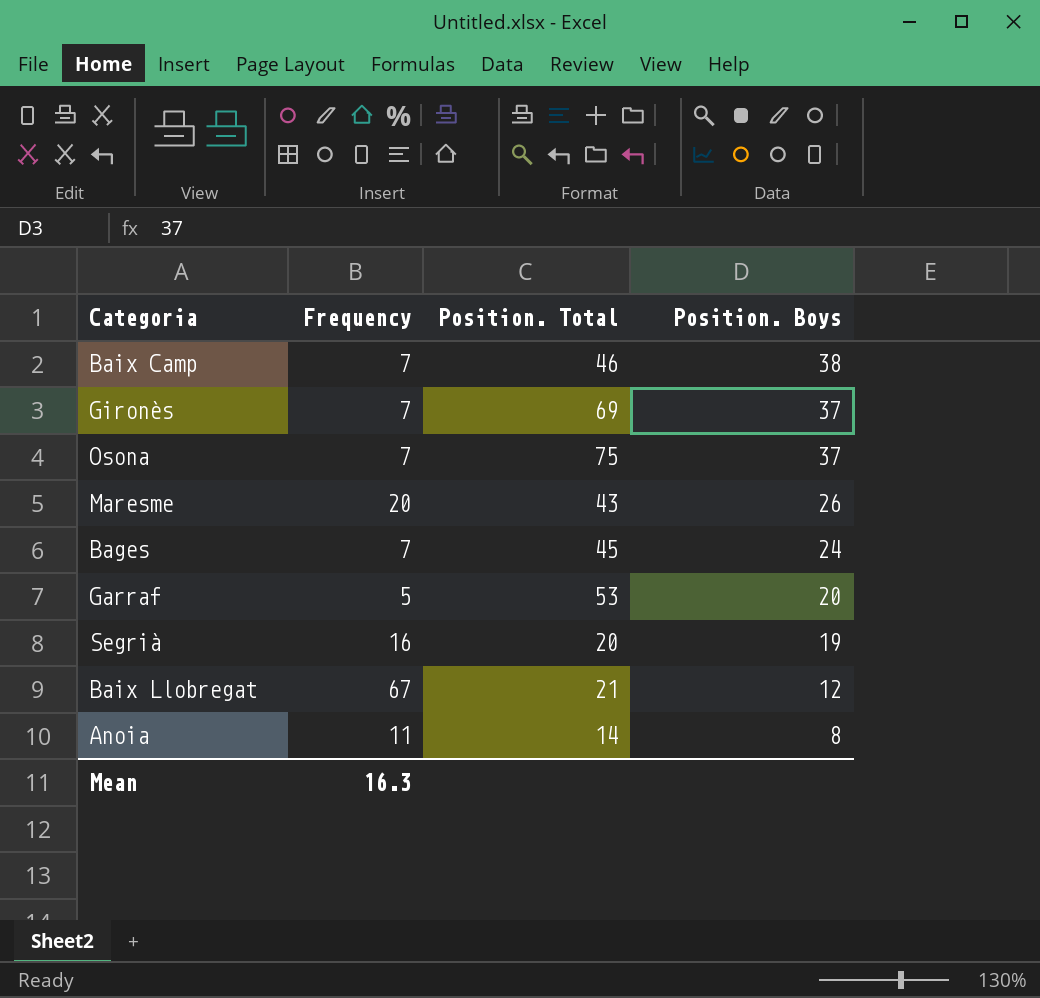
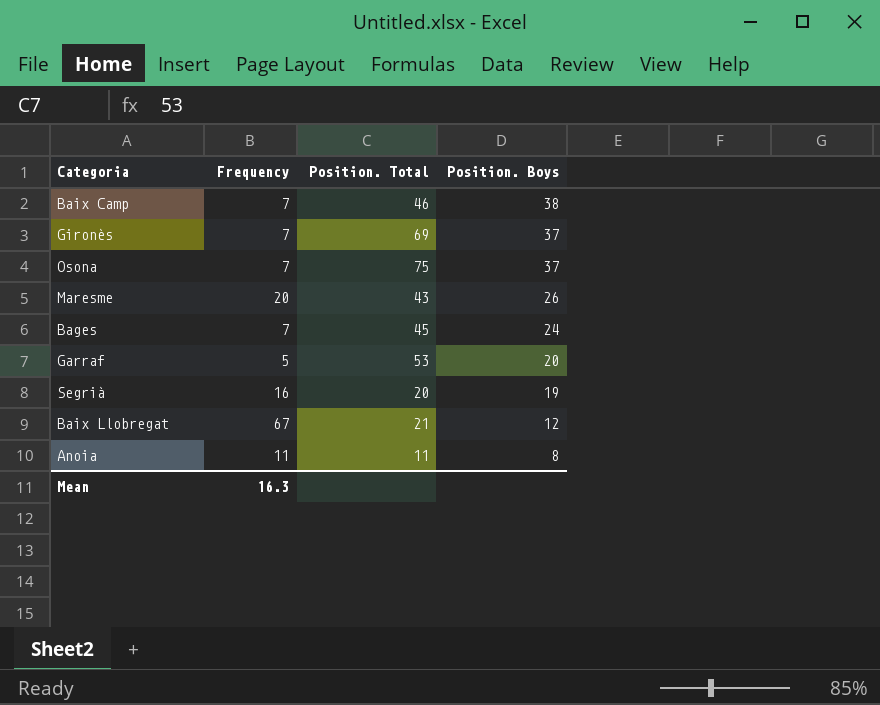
Anoia | Position. Total: 14 -> 11

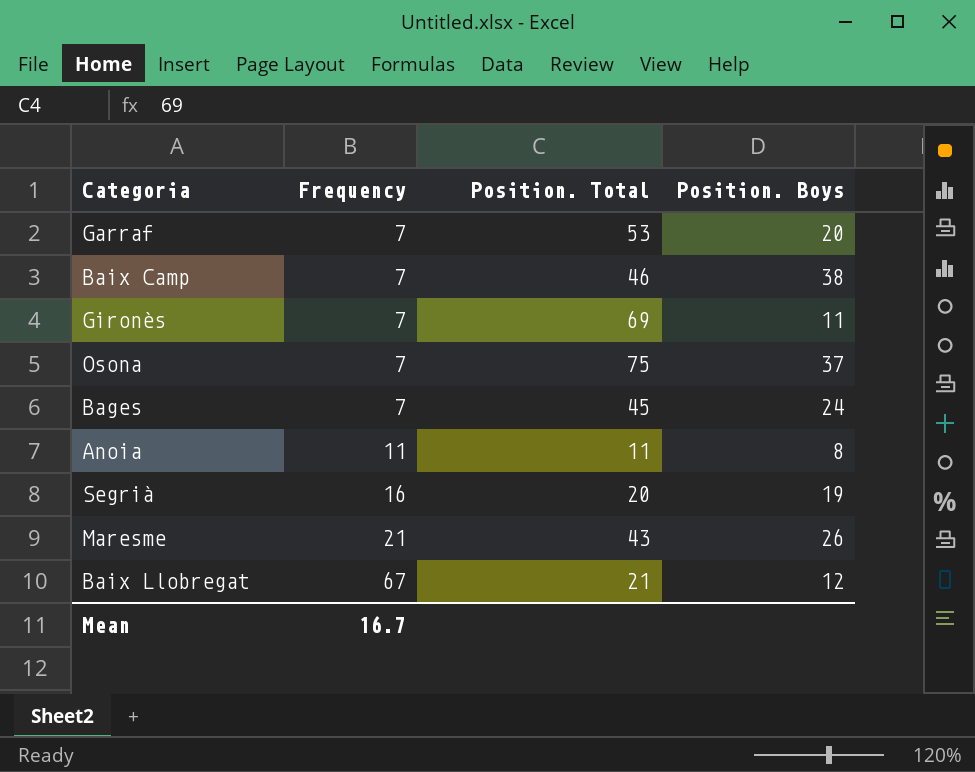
row order: Position. Boys descending -> Frequency ascending
Garraf | Frequency: 5 -> 7
Gironès | Position. Boys: 37 -> 11
Maresme | Frequency: 20 -> 21
Mean | Frequency: 16.3 -> 16.7

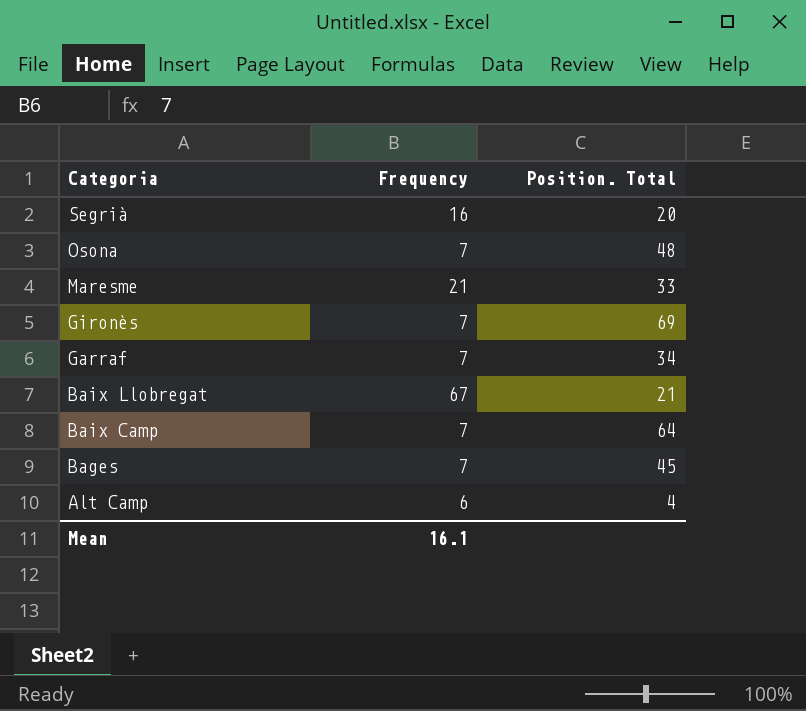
row order: Frequency ascending -> Categoria descending
column Position. Boys | position: 4 -> none
row Anoia: 11 | 11 | 8 -> none
Osona | Position. Total: 75 -> 48
Maresme | Position. Total: 43 -> 33
Garraf | Position. Total: 53 -> 34
Baix Camp | Position. Total: 46 -> 64
row Alt Camp: none -> 6 | 4
Mean | Frequency: 16.7 -> 16.1

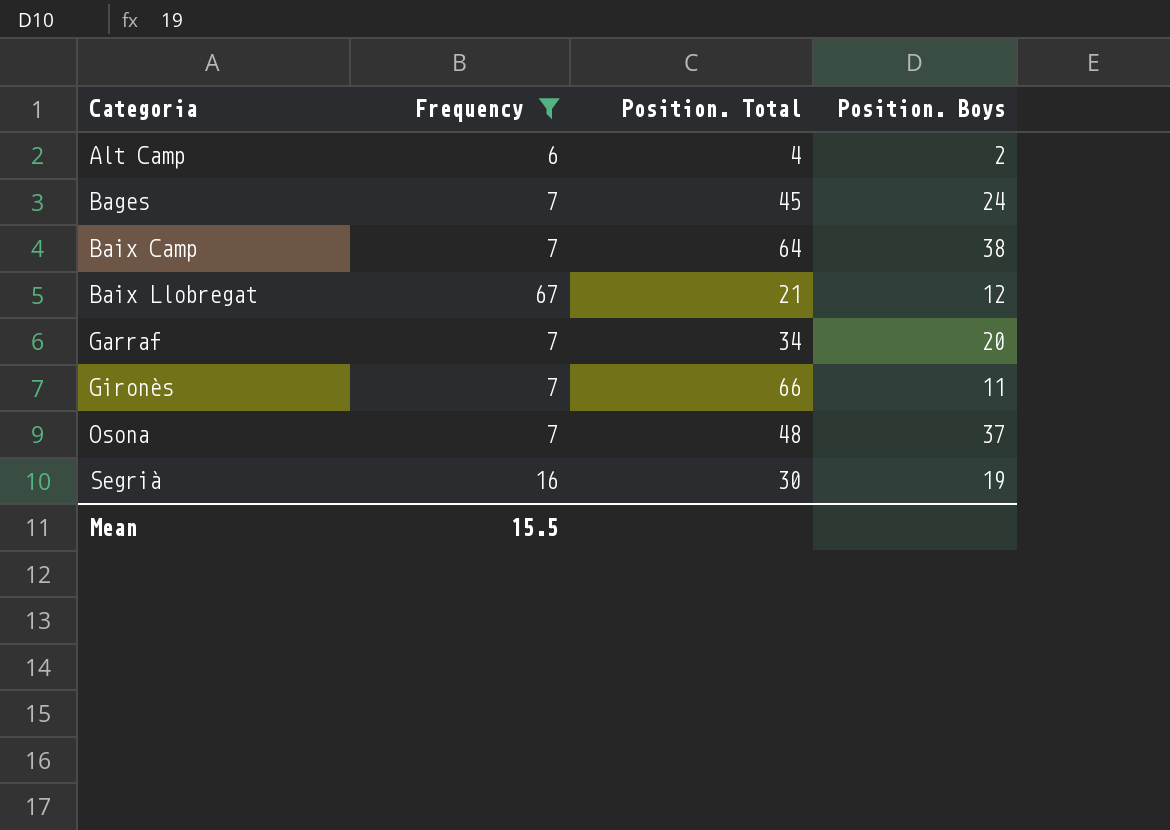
filter: none -> Frequency != 21
row order: Categoria descending -> Categoria ascending
column Position. Boys | position: none -> 4
Gironès | Position. Total: 69 -> 66
Segrià | Position. Total: 20 -> 30
Mean | Frequency: 16.1 -> 15.5

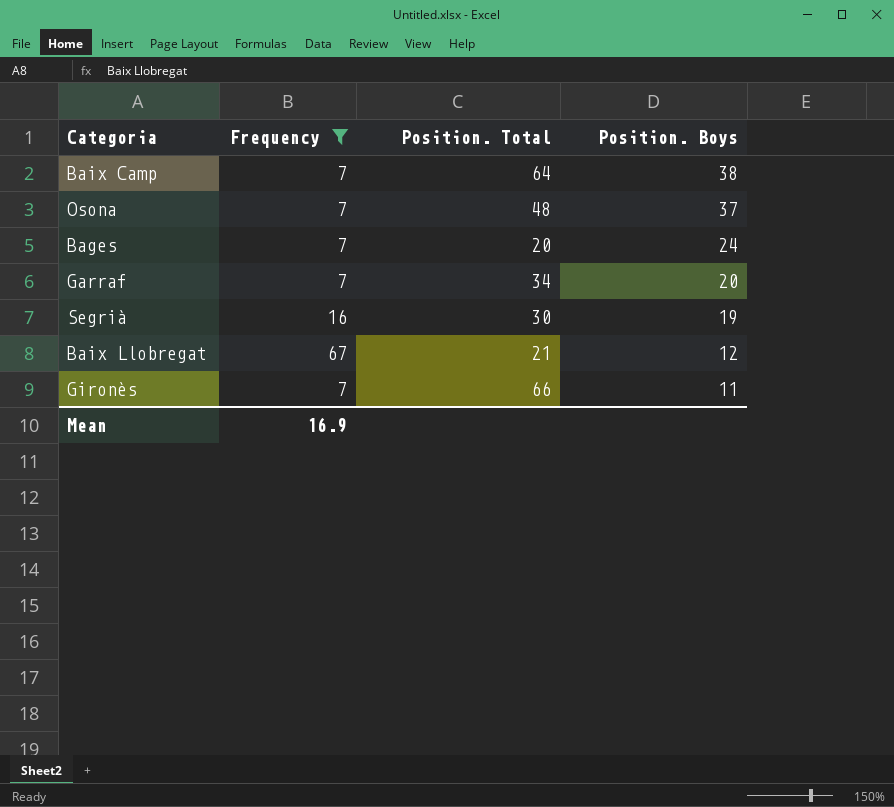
row order: Categoria ascending -> Position. Boys descending
row Alt Camp: 6 | 4 | 2 -> none
Bages | Position. Total: 45 -> 20
Mean | Frequency: 15.5 -> 16.9

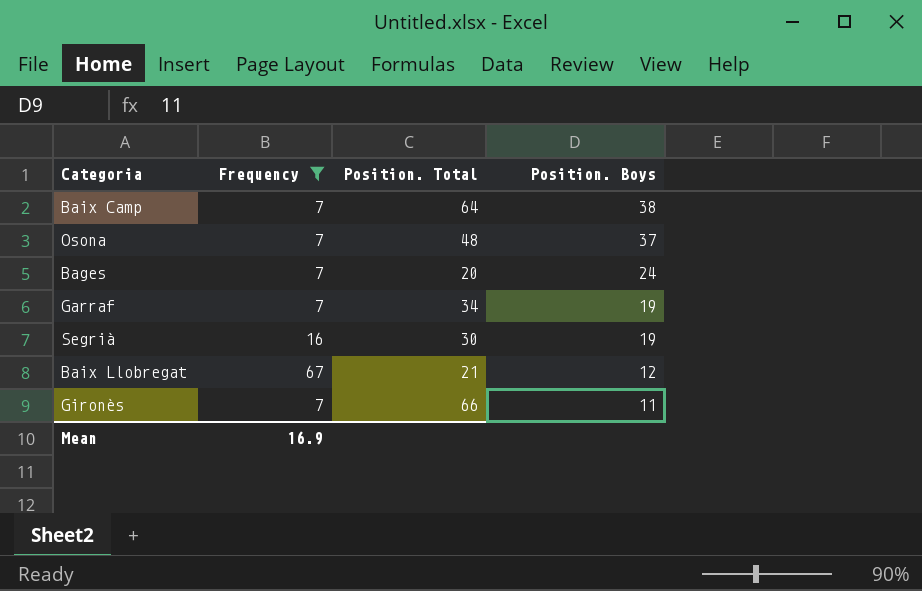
Garraf | Position. Boys: 20 -> 19

